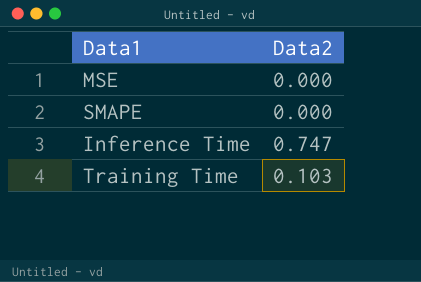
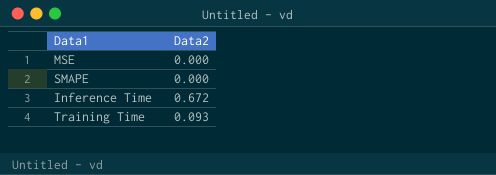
Inference Time | Data2: 0.747 -> 0.672
Training Time | Data2: 0.103 -> 0.093

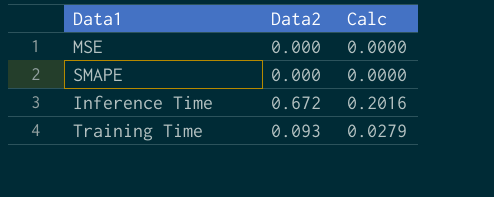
column Calc | formula: none -> [Data2] * 0.3

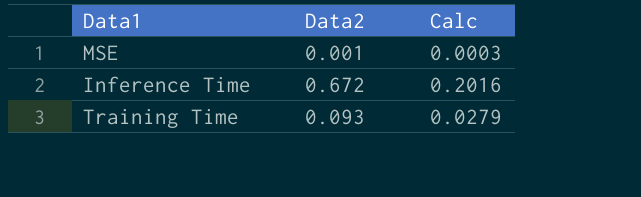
row SMAPE: 0.000 | 0.0000 -> none
MSE | Data2: 0.000 -> 0.001
MSE | Calc: 0.0000 -> 0.0003

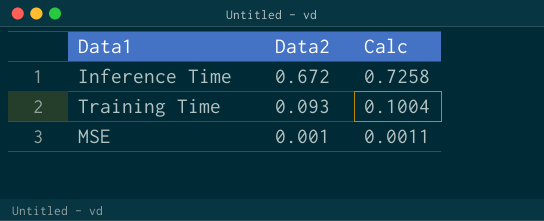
row order: none -> Data2 descending
column Calc | formula: [Data2] * 0.3 -> [Data2] * 1.08

